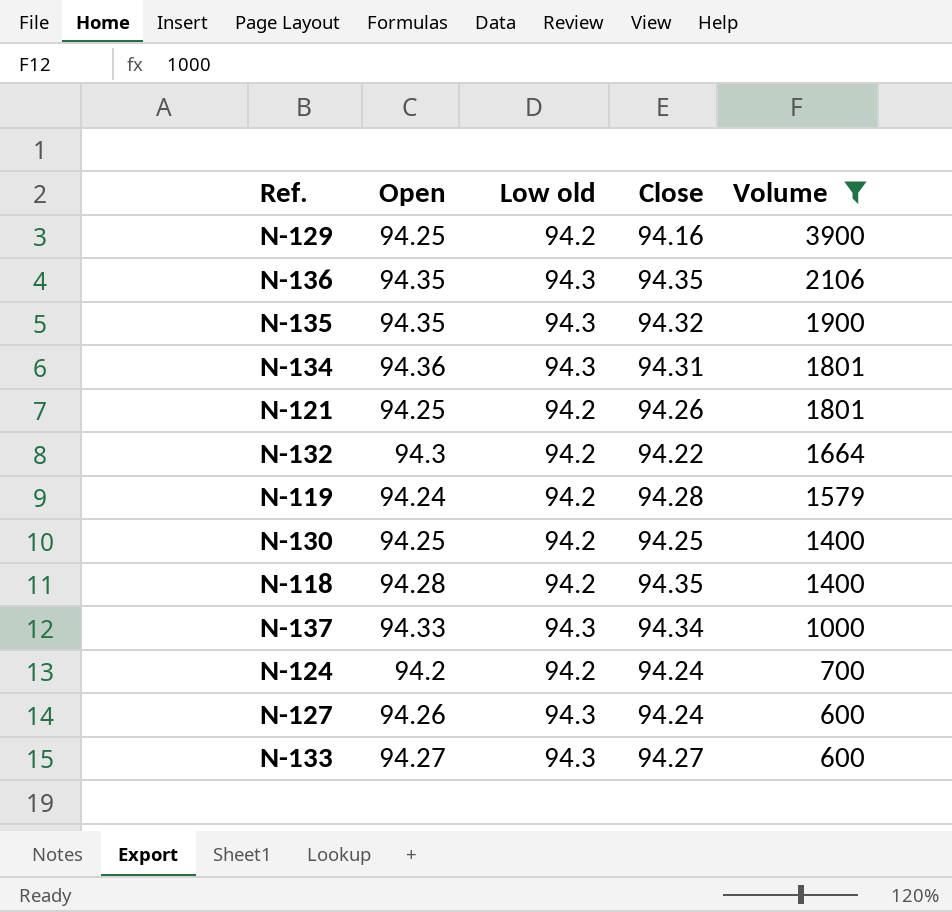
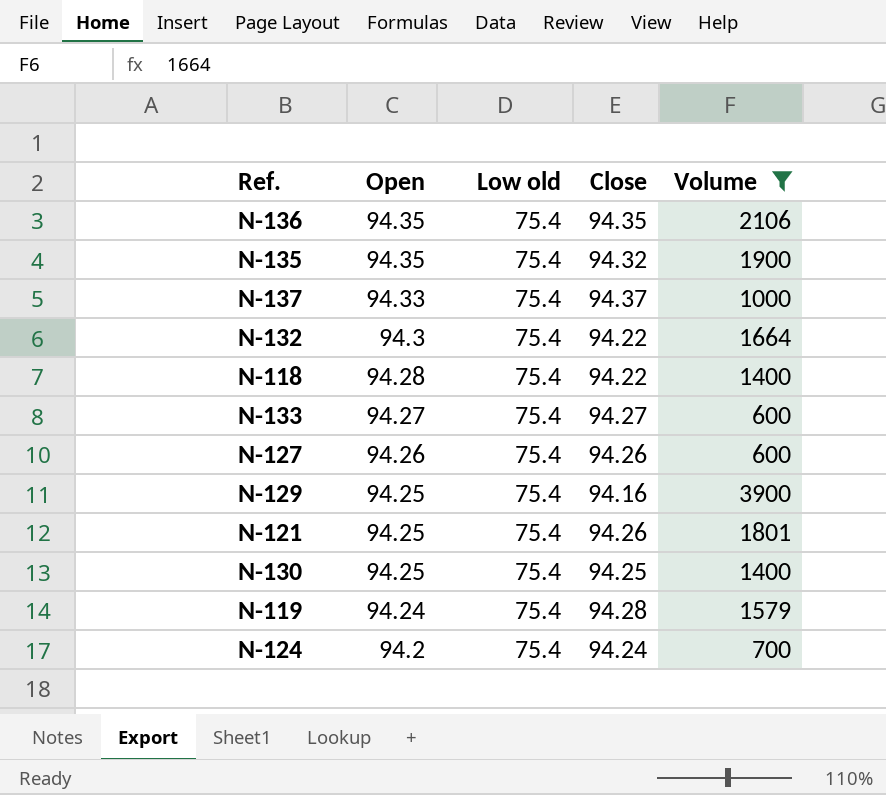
row order: Volume descending -> Open descending
row N-134: 94.36 | 94.3 | 94.31 | 1801 -> none
N-136 | Low old: 94.3 -> 75.4
N-135 | Low old: 94.3 -> 75.4
N-137 | Low old: 94.3 -> 75.4
N-137 | Close: 94.34 -> 94.37
N-132 | Low old: 94.2 -> 75.4
N-118 | Low old: 94.2 -> 75.4
N-118 | Close: 94.35 -> 94.22
N-133 | Low old: 94.3 -> 75.4
N-127 | Low old: 94.3 -> 75.4
N-127 | Close: 94.24 -> 94.26
N-129 | Low old: 94.2 -> 75.4
N-121 | Low old: 94.2 -> 75.4
N-130 | Low old: 94.2 -> 75.4
N-119 | Low old: 94.2 -> 75.4
N-124 | Low old: 94.2 -> 75.4

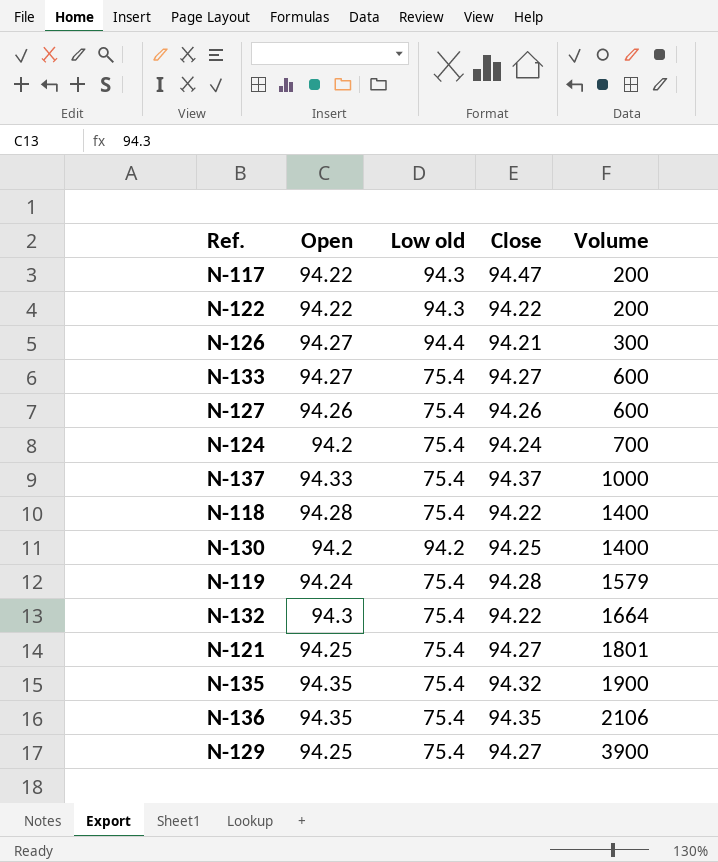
filter: Volume >= 600 -> none
row order: Open descending -> Volume ascending
N-130 | Open: 94.25 -> 94.2
N-130 | Low old: 75.4 -> 94.2
N-121 | Close: 94.26 -> 94.27
N-129 | Close: 94.16 -> 94.27

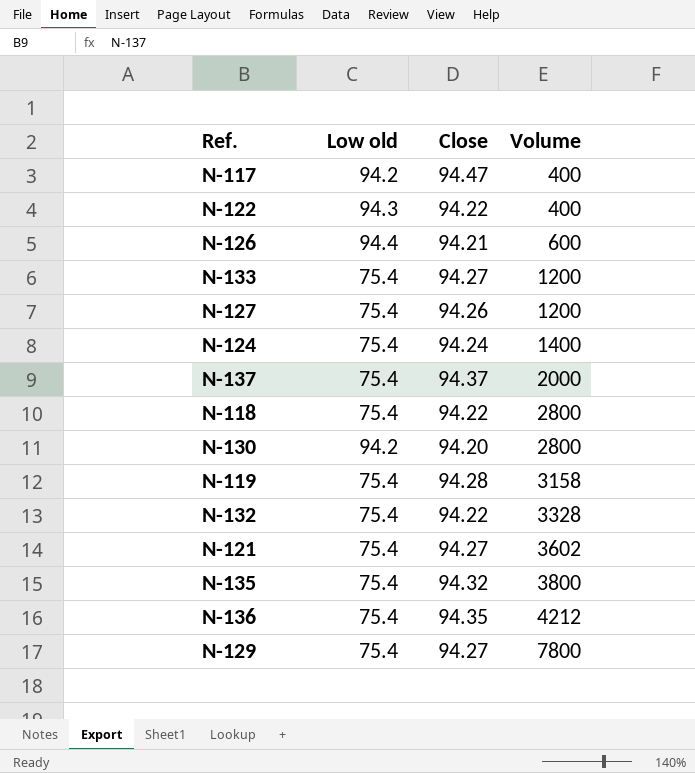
column Open | position: 2 -> none
N-117 | Low old: 94.3 -> 94.2
N-117 | Volume: 200 -> 400
N-122 | Volume: 200 -> 400
N-126 | Volume: 300 -> 600
N-133 | Volume: 600 -> 1200
N-127 | Volume: 600 -> 1200
N-124 | Volume: 700 -> 1400
N-137 | Volume: 1000 -> 2000
N-118 | Volume: 1400 -> 2800
N-130 | Close: 94.25 -> 94.20
N-130 | Volume: 1400 -> 2800
N-119 | Volume: 1579 -> 3158
N-132 | Volume: 1664 -> 3328
N-121 | Volume: 1801 -> 3602
N-135 | Volume: 1900 -> 3800
N-136 | Volume: 2106 -> 4212
N-129 | Volume: 3900 -> 7800

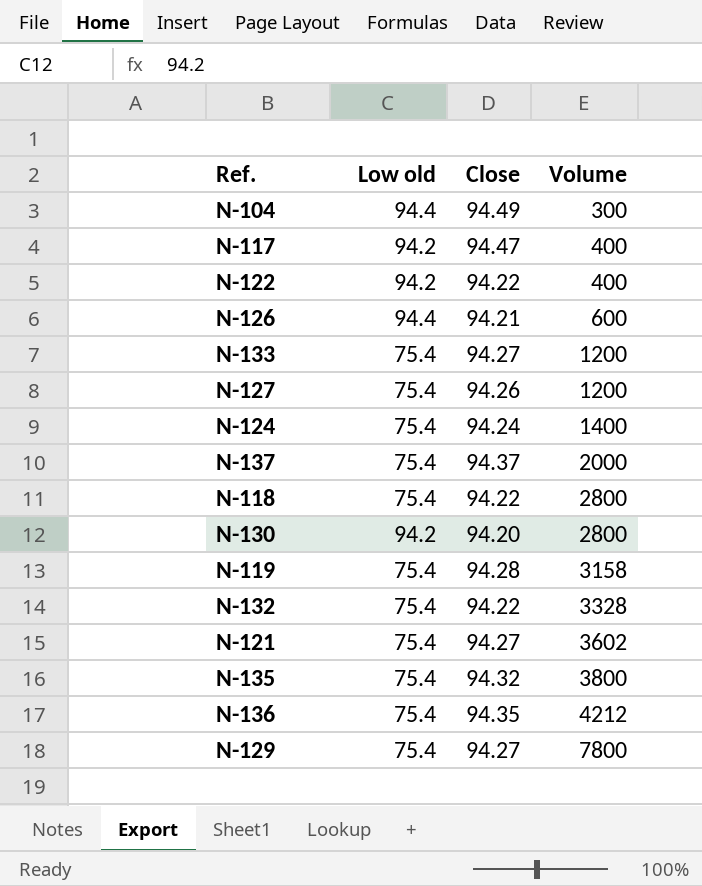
row N-104: none -> 94.4 | 94.49 | 300
N-122 | Low old: 94.3 -> 94.2

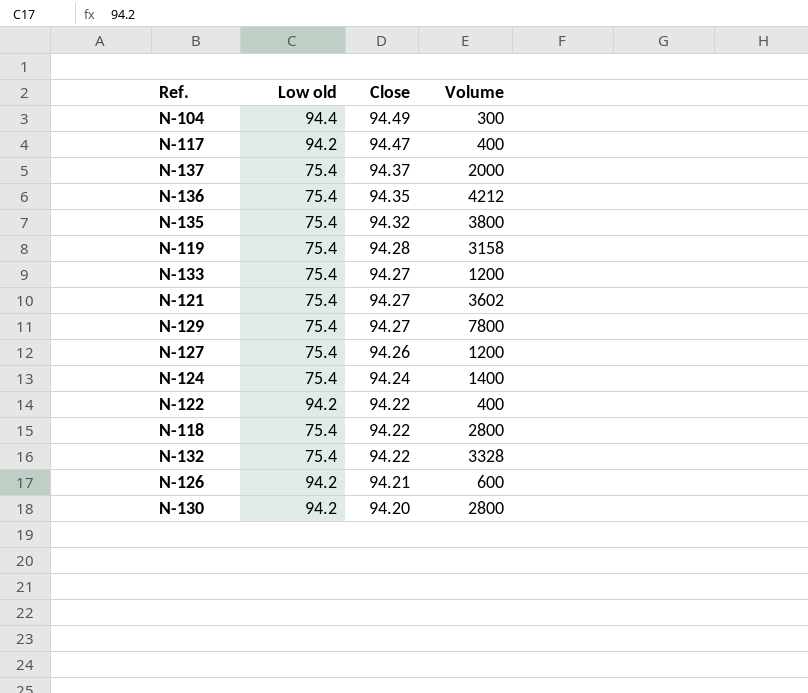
row order: Volume ascending -> Close descending
N-126 | Low old: 94.4 -> 94.2

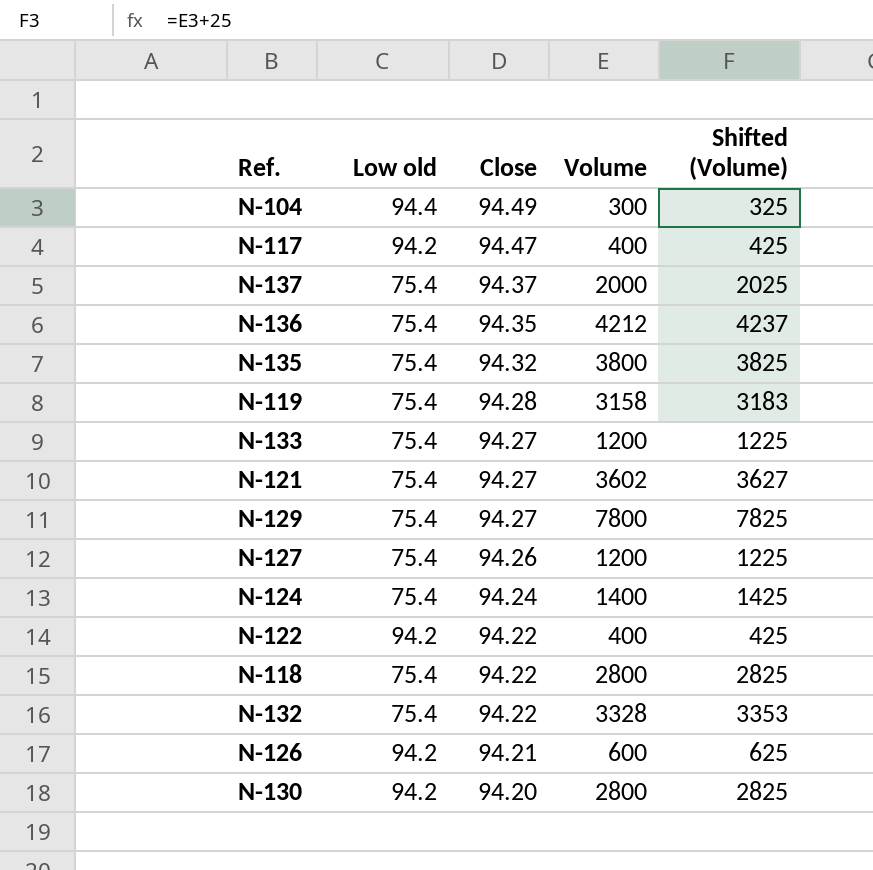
column Shifted (Volume) | formula: none -> [Volume] + 25

